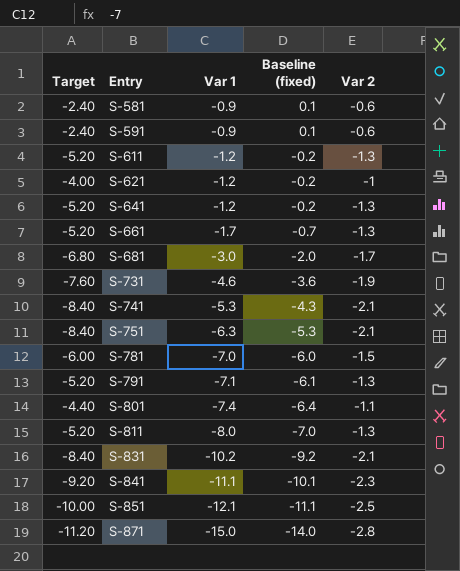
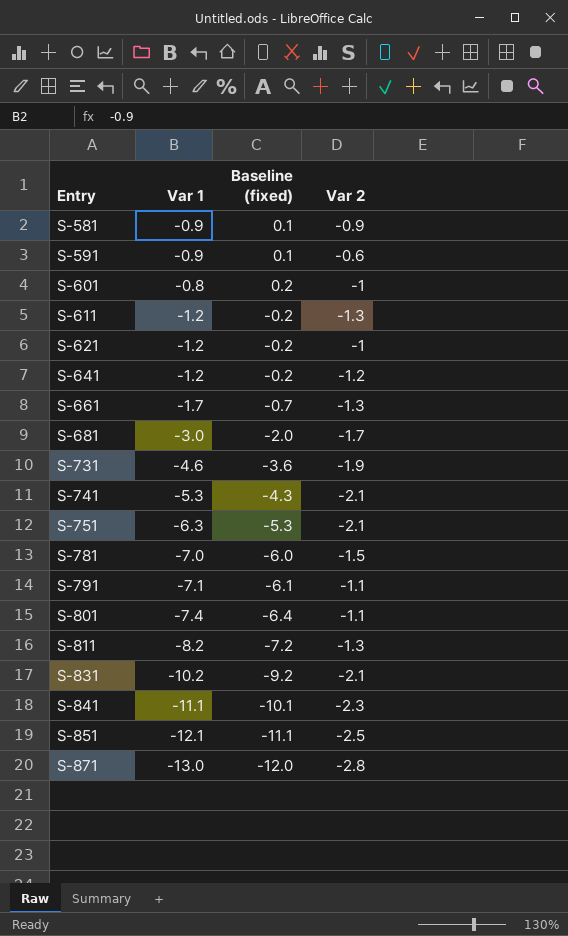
column Target | formula: [Var 2] * 4 -> none
S-581 | Var 2: -0.6 -> -0.9
row S-601: none -> -0.8 | 0.2 | -1
S-641 | Var 2: -1.3 -> -1.2
S-791 | Var 2: -1.3 -> -1.1
S-811 | Var 1: -8.0 -> -8.2
S-811 | Baseline (fixed): -7.0 -> -7.2
S-871 | Var 1: -15.0 -> -13.0
S-871 | Baseline (fixed): -14.0 -> -12.0

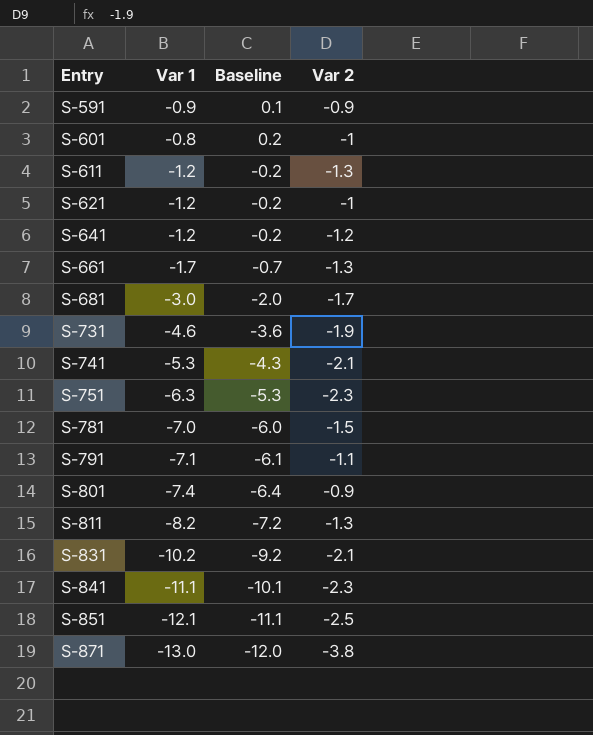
column name: Baseline (fixed) -> Baseline
row S-581: -0.9 | 0.1 | -0.9 -> none
S-591 | Var 2: -0.6 -> -0.9
S-751 | Var 2: -2.1 -> -2.3
S-801 | Var 2: -1.1 -> -0.9
S-871 | Var 2: -2.8 -> -3.8

